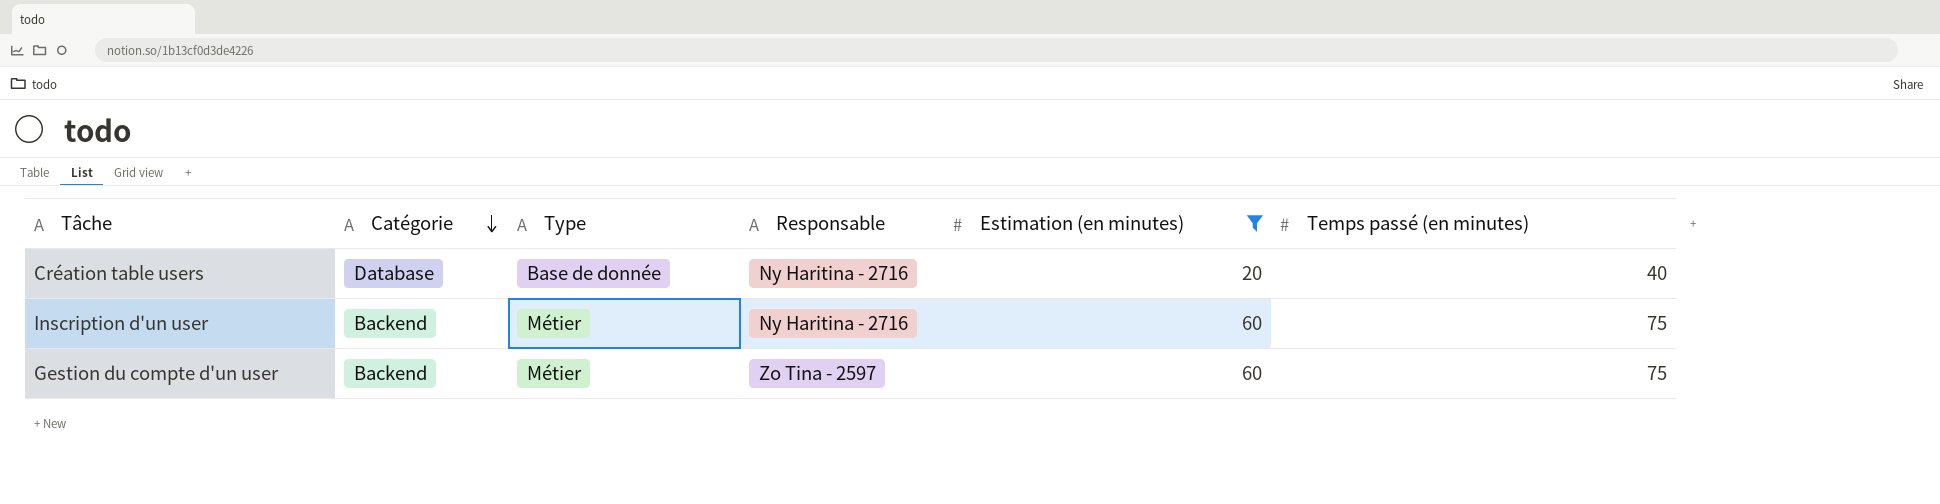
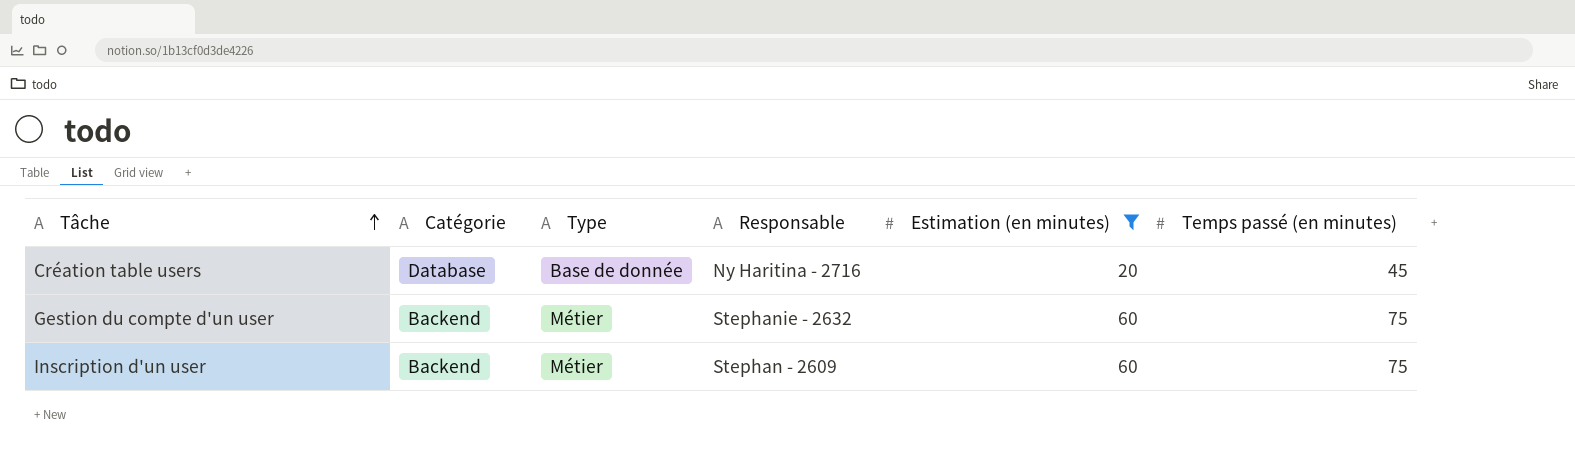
row order: Catégorie descending -> Tâche ascending
Création table users | Temps passé (en minutes): 40 -> 45
Gestion du compte d'un user | Responsable: Zo Tina - 2597 -> Stephanie - 2632
Inscription d'un user | Responsable: Ny Haritina - 2716 -> Stephan - 2609

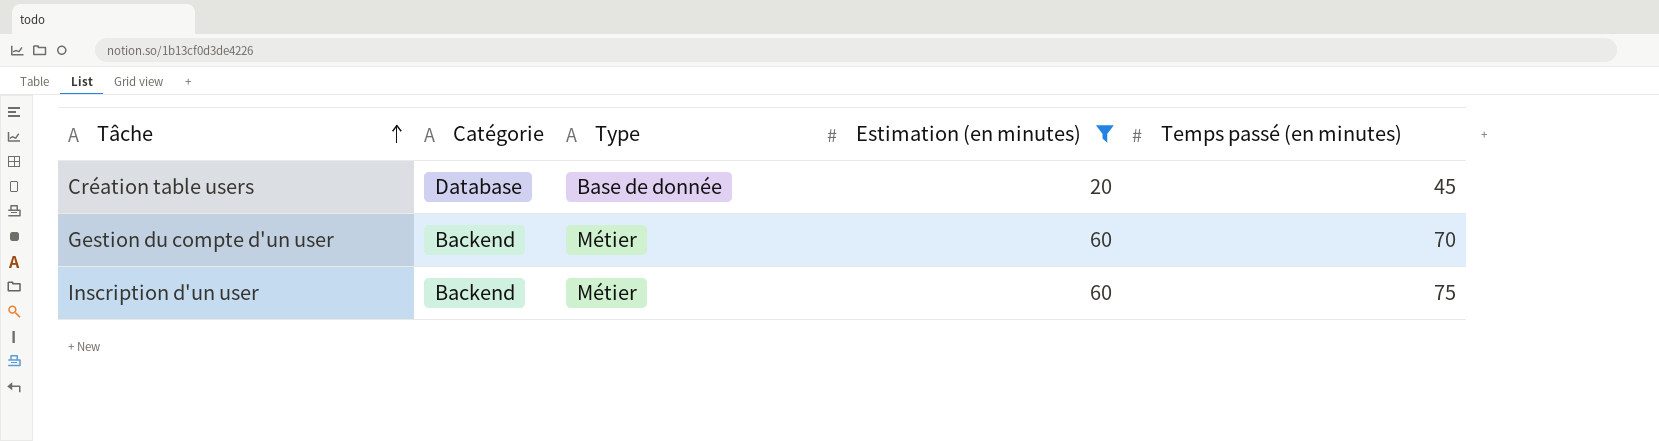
column Responsable | position: 4 -> none
Gestion du compte d'un user | Temps passé (en minutes): 75 -> 70

